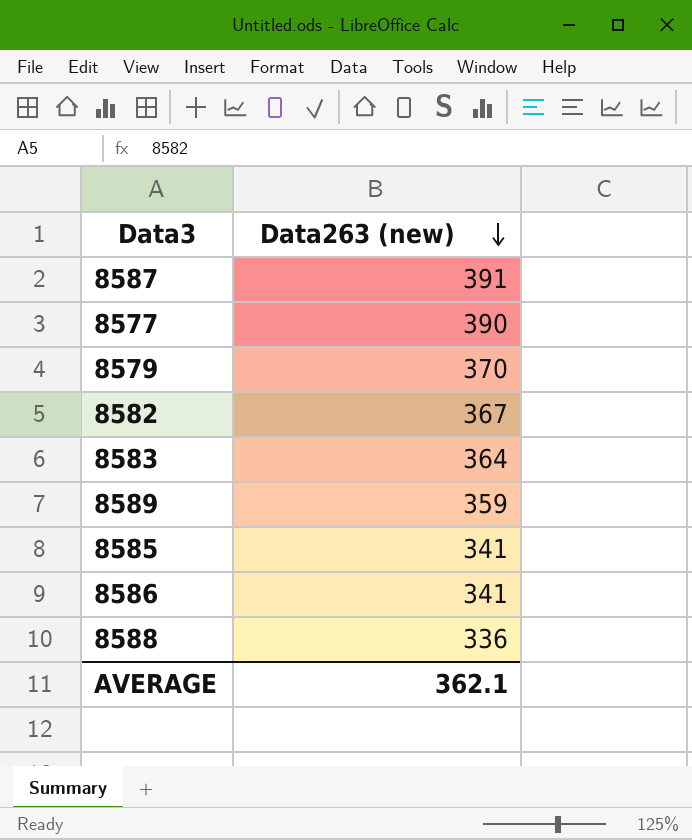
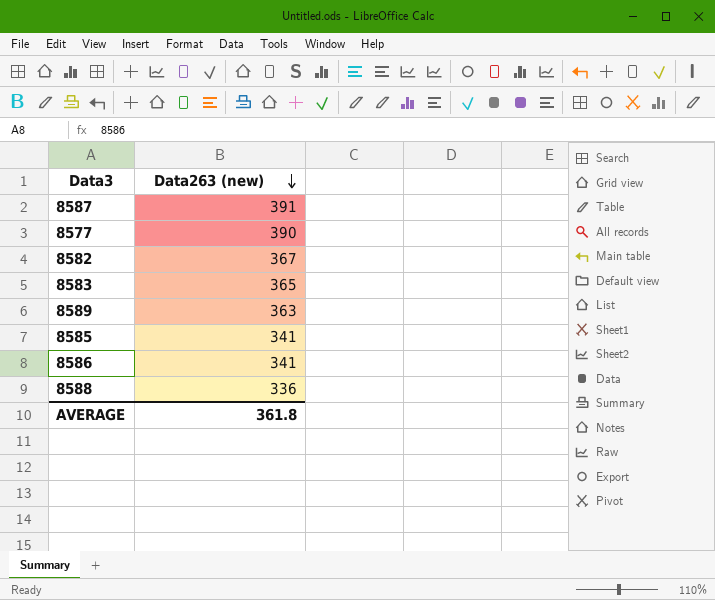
row 8579: 370 -> none
8583 | Data263 (new): 364 -> 365
8589 | Data263 (new): 359 -> 363
AVERAGE | Data263 (new): 362.1 -> 361.8

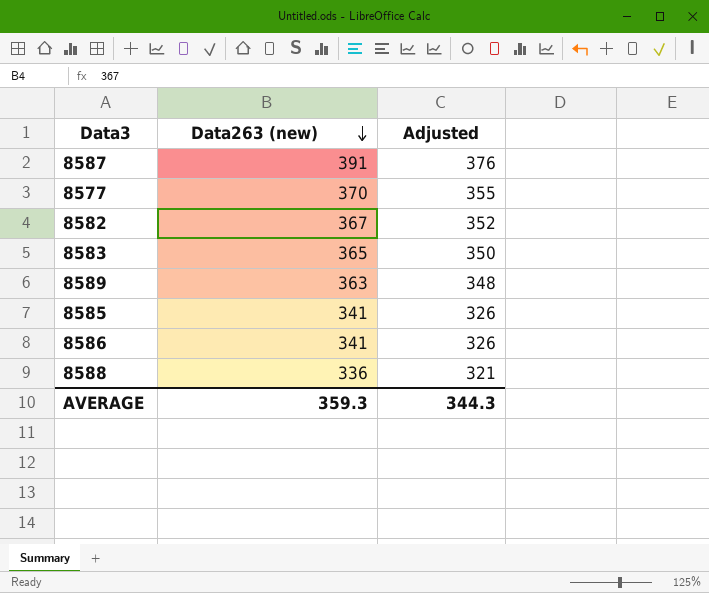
column Adjusted | formula: none -> [Data263 (new)] - 15
8577 | Data263 (new): 390 -> 370
AVERAGE | Data263 (new): 361.8 -> 359.3

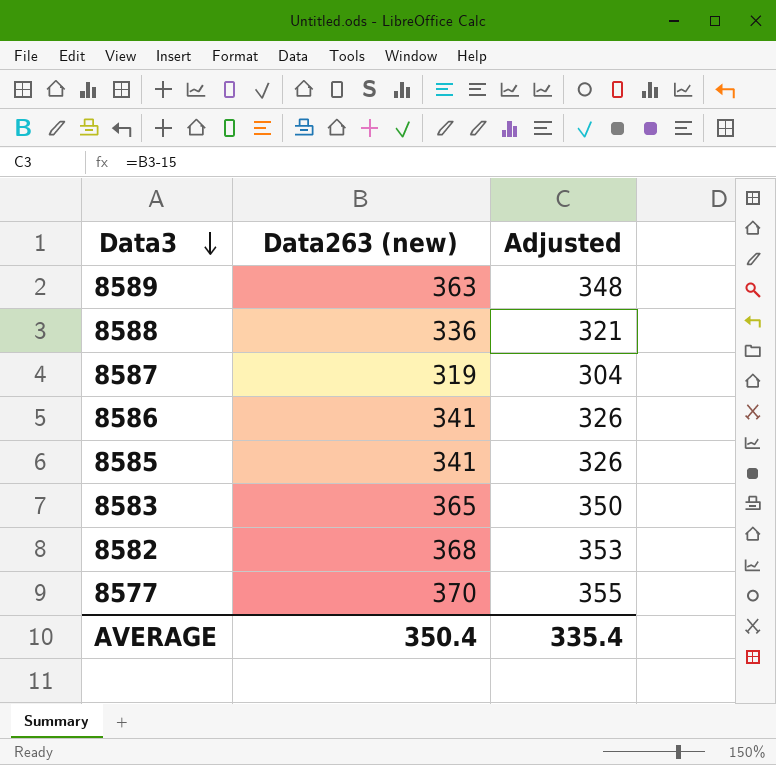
row order: Data263 (new) descending -> Data3 descending
8587 | Data263 (new): 391 -> 319
8587 | Adjusted: 376 -> 304
8582 | Data263 (new): 367 -> 368
8582 | Adjusted: 352 -> 353
AVERAGE | Data263 (new): 359.3 -> 350.4
AVERAGE | Adjusted: 344.3 -> 335.4

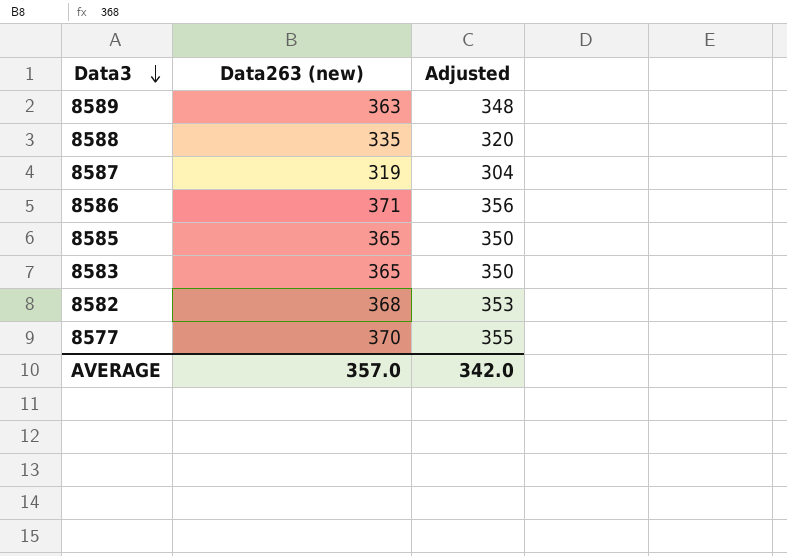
8588 | Data263 (new): 336 -> 335
8588 | Adjusted: 321 -> 320
8586 | Data263 (new): 341 -> 371
8586 | Adjusted: 326 -> 356
8585 | Data263 (new): 341 -> 365
8585 | Adjusted: 326 -> 350
AVERAGE | Data263 (new): 350.4 -> 357.0
AVERAGE | Adjusted: 335.4 -> 342.0

